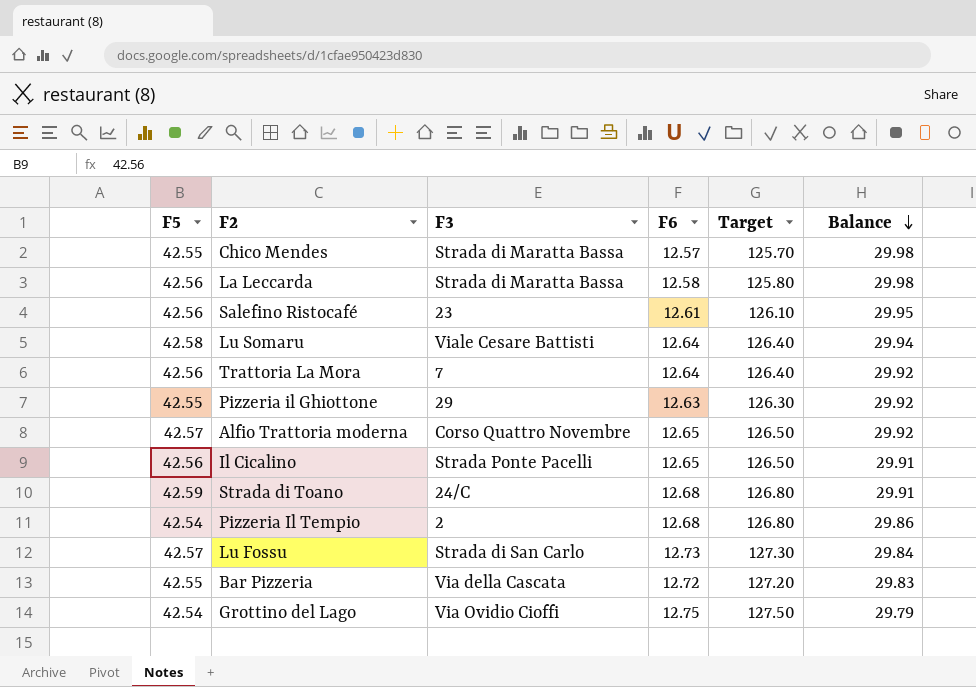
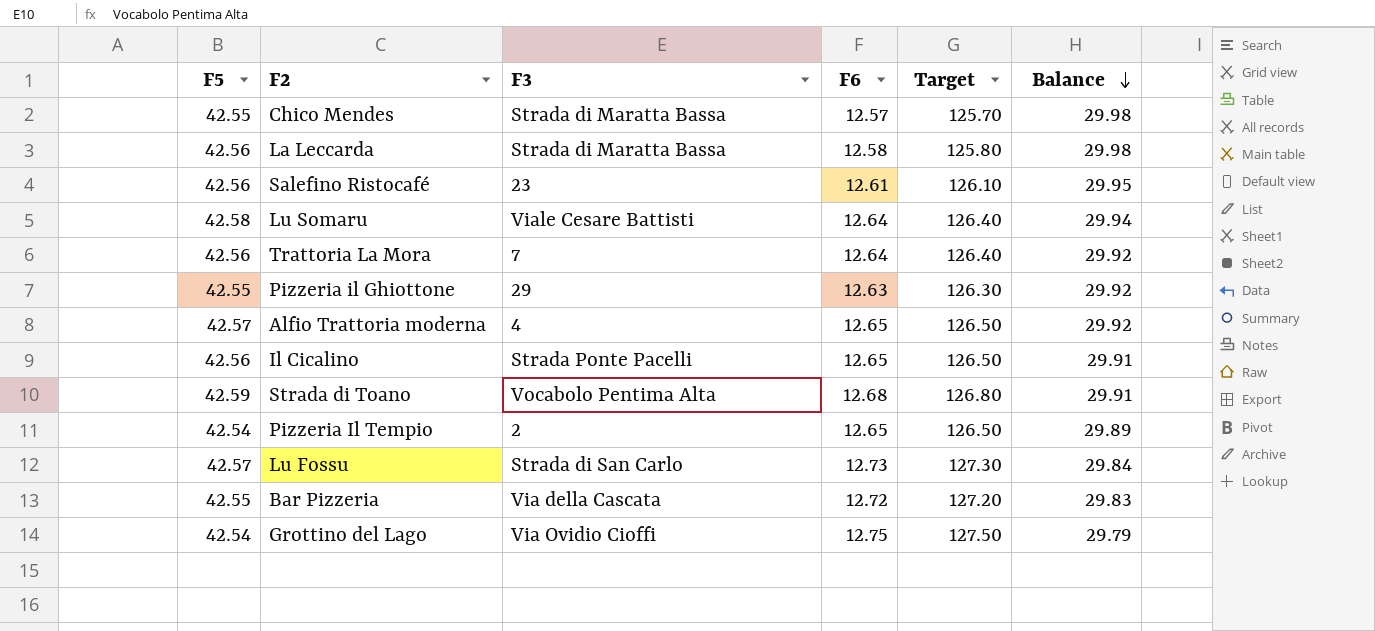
Alfio Trattoria moderna | F3: Corso Quattro Novembre -> 4
Strada di Toano | F3: 24/C -> Vocabolo Pentima Alta
Pizzeria Il Tempio | F6: 12.68 -> 12.65
Pizzeria Il Tempio | Target: 126.80 -> 126.50
Pizzeria Il Tempio | Balance: 29.86 -> 29.89

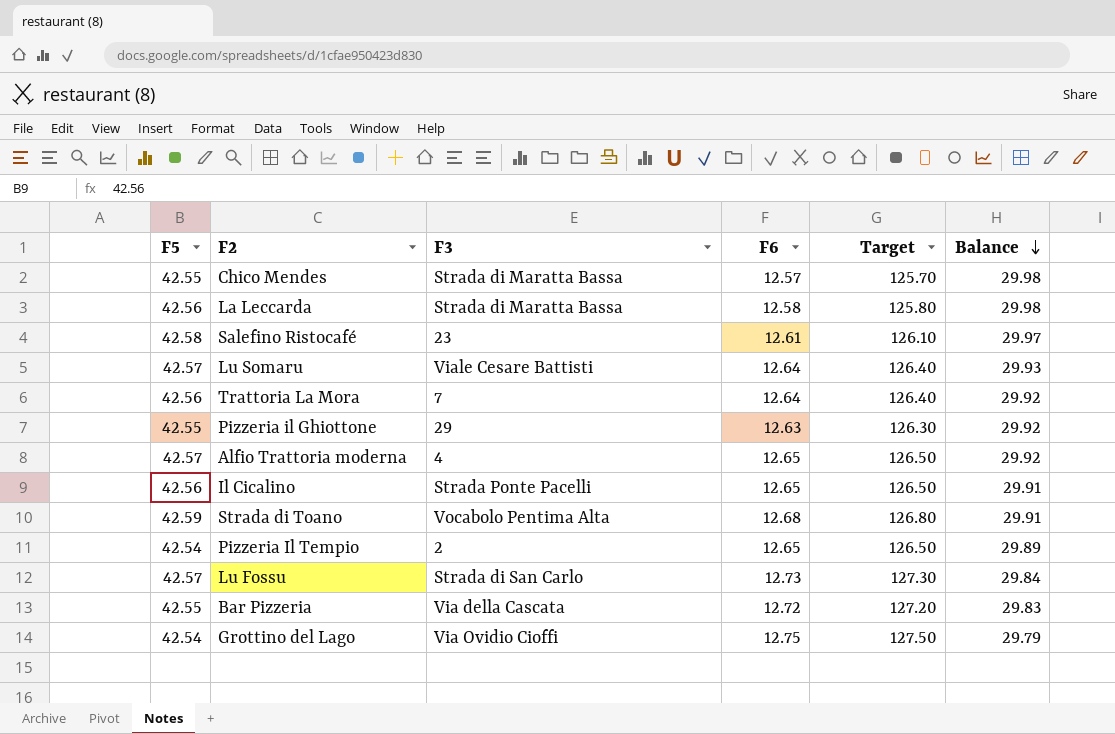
Salefino Ristocafé | F5: 42.56 -> 42.58
Salefino Ristocafé | Balance: 29.95 -> 29.97
Lu Somaru | F5: 42.58 -> 42.57
Lu Somaru | Balance: 29.94 -> 29.93

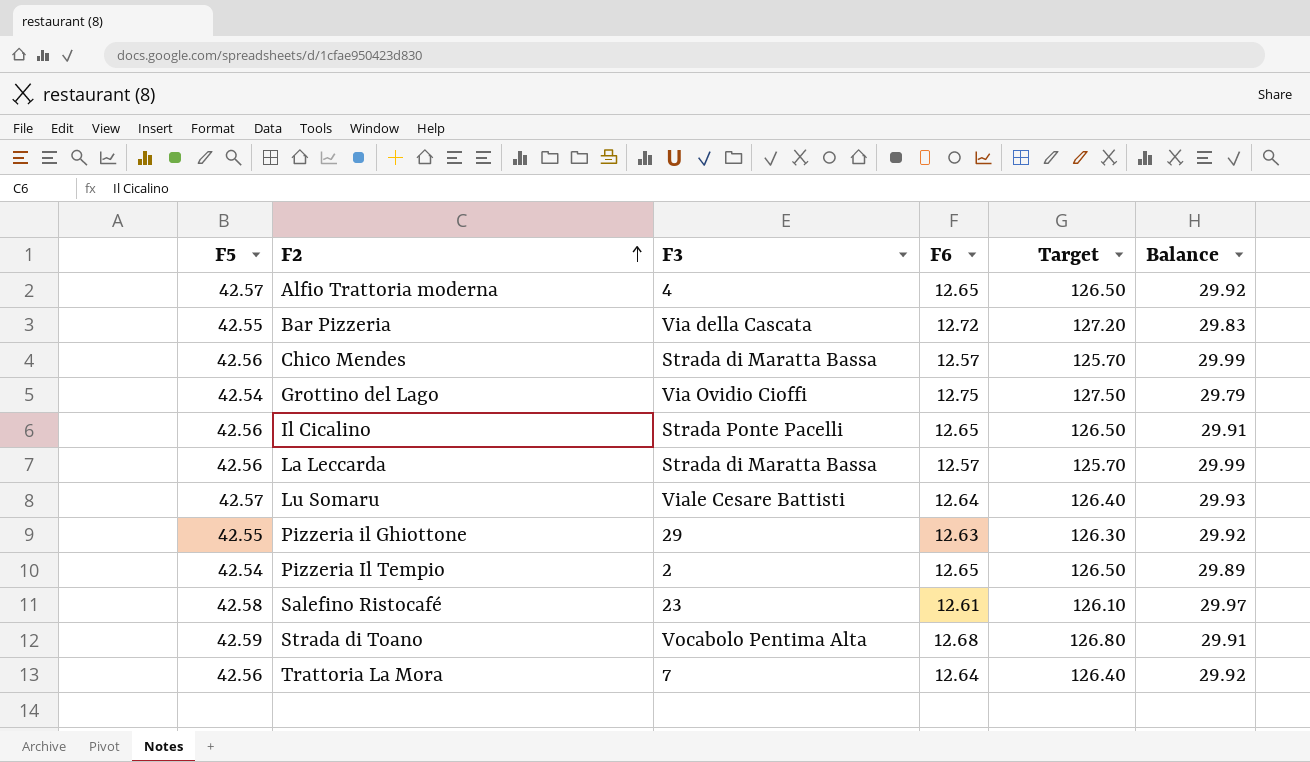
row order: Balance descending -> F2 ascending
row Lu Fossu: 42.57 | Strada di San Carlo | 12.73 | 127.30 | 29.84 -> none
Chico Mendes | F5: 42.55 -> 42.56
Chico Mendes | Balance: 29.98 -> 29.99
La Leccarda | F6: 12.58 -> 12.57
La Leccarda | Target: 125.80 -> 125.70
La Leccarda | Balance: 29.98 -> 29.99

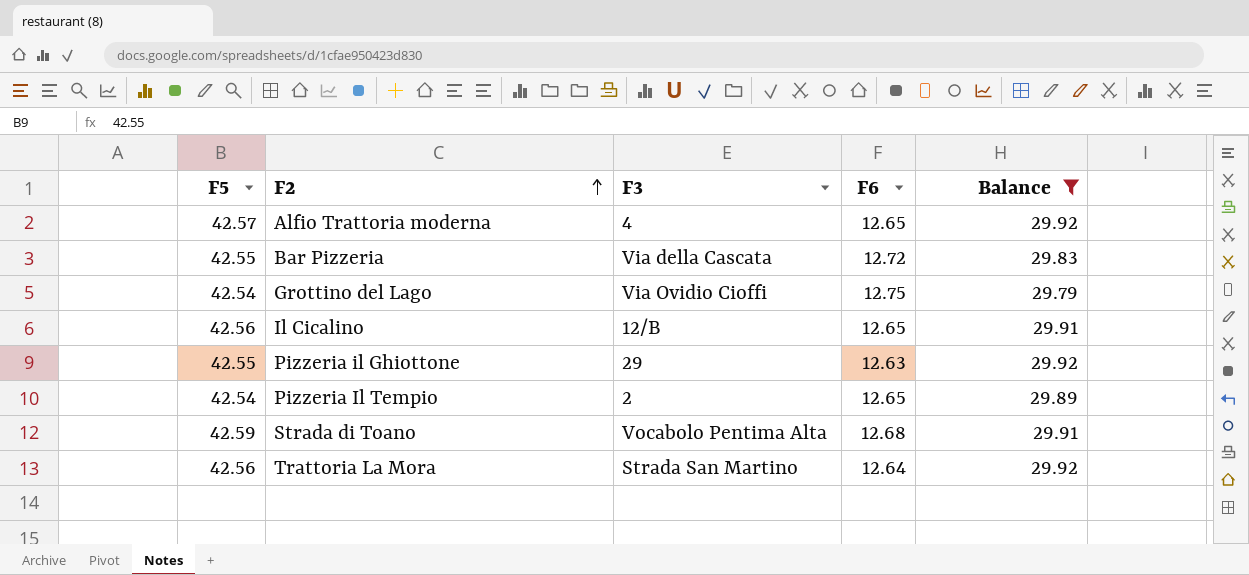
filter: none -> Balance <= 29.92
column Target | formula: [F6] * 10 -> none
Il Cicalino | F3: Strada Ponte Pacelli -> 12/B
Trattoria La Mora | F3: 7 -> Strada San Martino

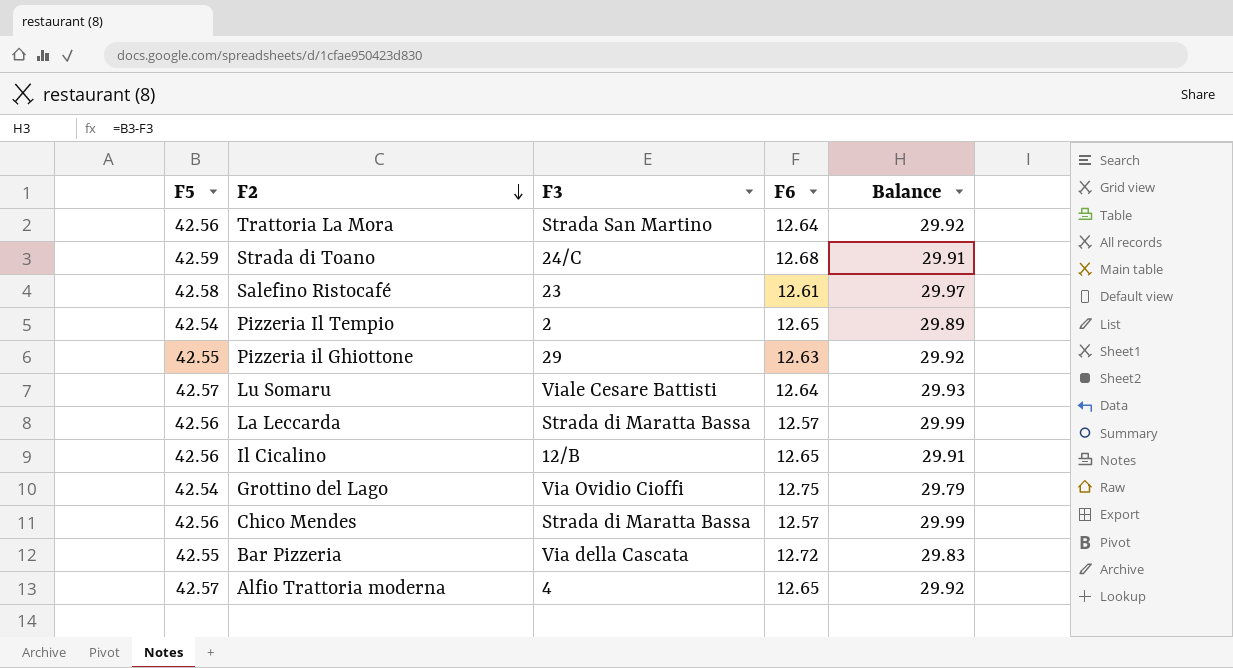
filter: Balance <= 29.92 -> none
row order: F2 ascending -> F2 descending
Strada di Toano | F3: Vocabolo Pentima Alta -> 24/C

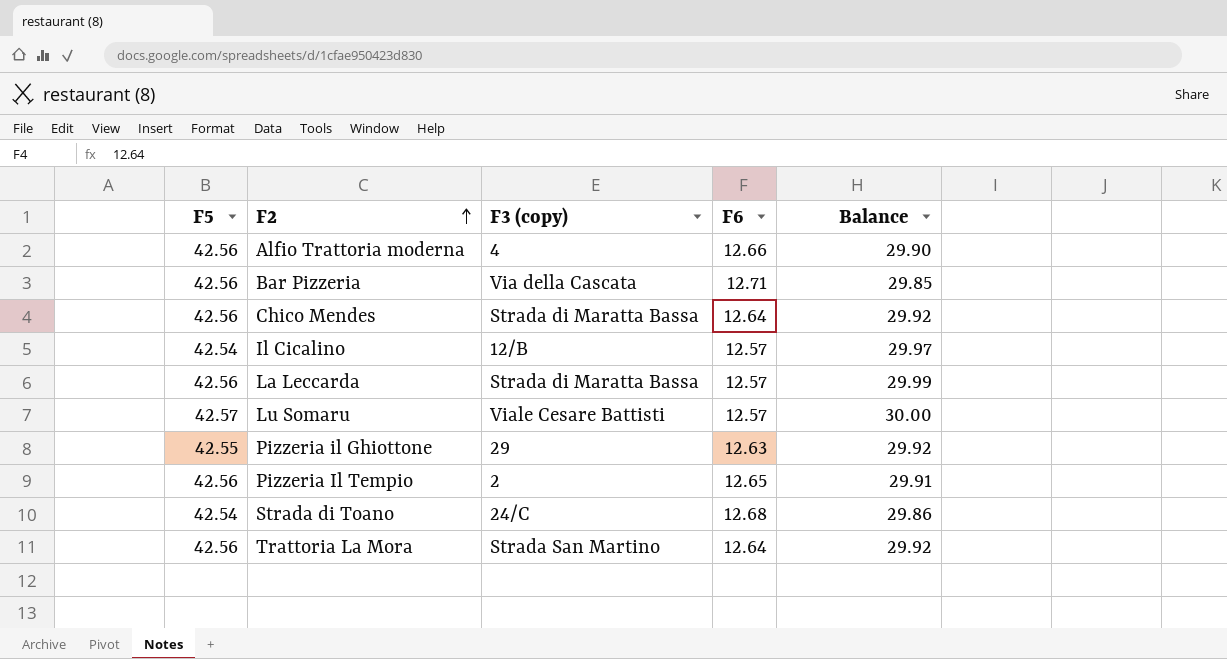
row order: F2 descending -> F2 ascending
column name: F3 -> F3 (copy)
row Salefino Ristocafé: 42.58 | 23 | 12.61 | 29.97 -> none
row Grottino del Lago: 42.54 | Via Ovidio Cioffi | 12.75 | 29.79 -> none
Alfio Trattoria moderna | F5: 42.57 -> 42.56
Alfio Trattoria moderna | F6: 12.65 -> 12.66
Alfio Trattoria moderna | Balance: 29.92 -> 29.90
Bar Pizzeria | F5: 42.55 -> 42.56
Bar Pizzeria | F6: 12.72 -> 12.71
Bar Pizzeria | Balance: 29.83 -> 29.85
Chico Mendes | F6: 12.57 -> 12.64
Chico Mendes | Balance: 29.99 -> 29.92
Il Cicalino | F5: 42.56 -> 42.54
Il Cicalino | F6: 12.65 -> 12.57
Il Cicalino | Balance: 29.91 -> 29.97
Lu Somaru | F6: 12.64 -> 12.57
Lu Somaru | Balance: 29.93 -> 30.00
Pizzeria Il Tempio | F5: 42.54 -> 42.56
Pizzeria Il Tempio | Balance: 29.89 -> 29.91
Strada di Toano | F5: 42.59 -> 42.54
Strada di Toano | Balance: 29.91 -> 29.86

